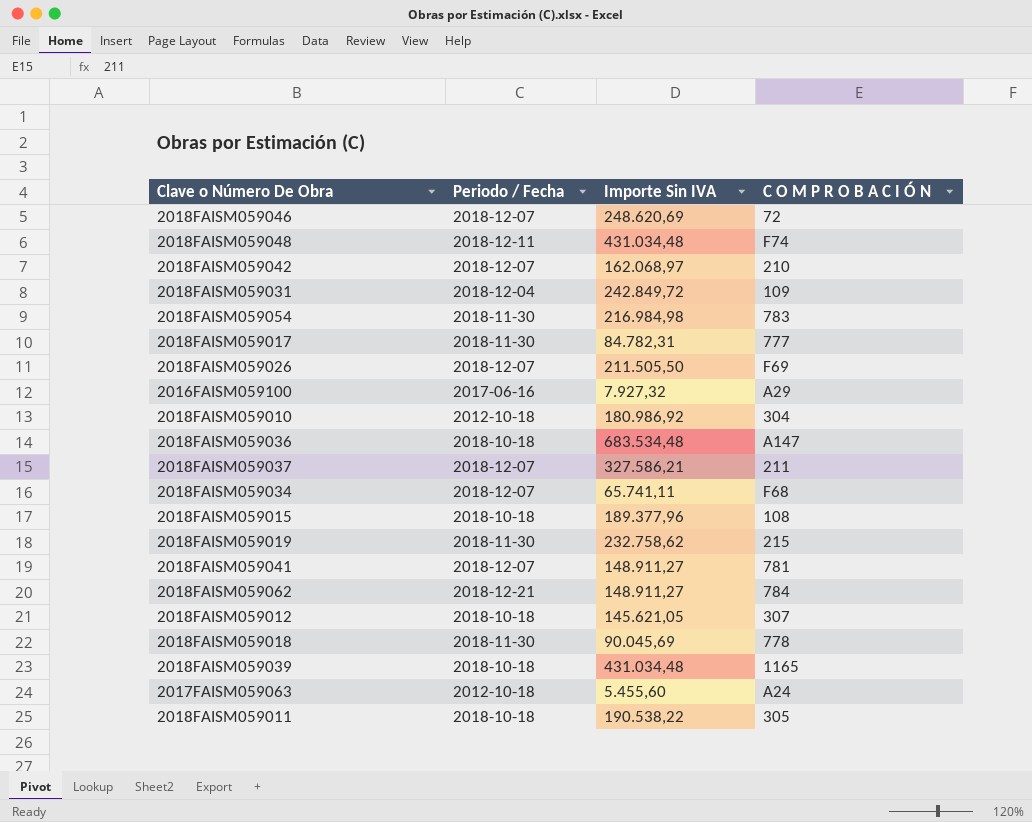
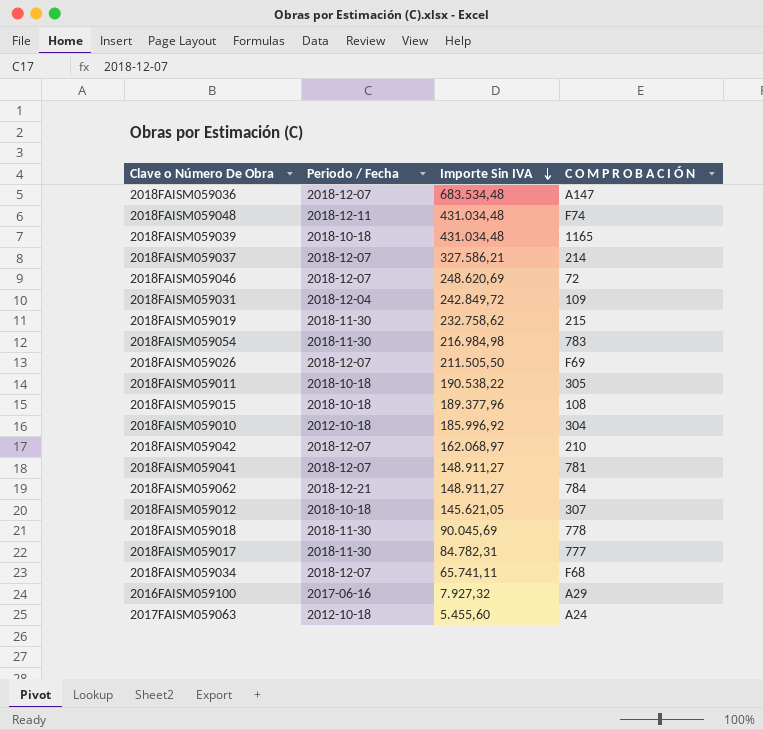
row order: none -> Importe Sin IVA descending
2018FAISM059036 | Periodo / Fecha: 2018-10-18 -> 2018-12-07
2018FAISM059037 | C O M P R O B A C I Ó N: 211 -> 214
2018FAISM059010 | Importe Sin IVA: 180.986,92 -> 185.996,92

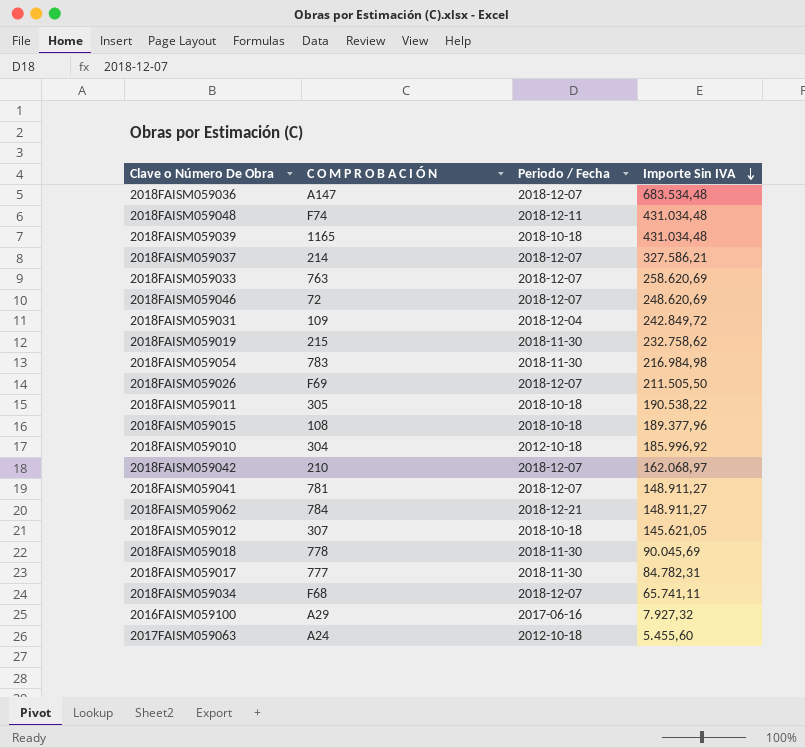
column C O M P R O B A C I Ó N | position: 4 -> 2
row 2018FAISM059033: none -> 763 | 2018-12-07 | 258.620,69

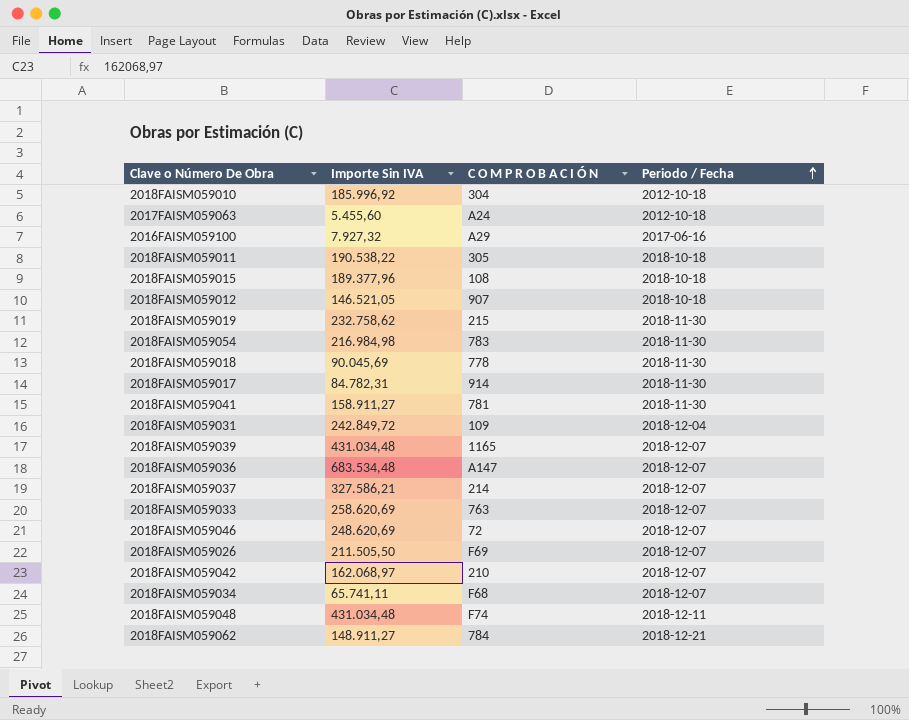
row order: Importe Sin IVA descending -> Periodo / Fecha ascending
column Importe Sin IVA | position: 4 -> 2
2018FAISM059012 | Importe Sin IVA: 145.621,05 -> 146.521,05
2018FAISM059012 | C O M P R O B A C I Ó N: 307 -> 907
2018FAISM059017 | C O M P R O B A C I Ó N: 777 -> 914
2018FAISM059041 | Importe Sin IVA: 148.911,27 -> 158.911,27
2018FAISM059041 | Periodo / Fecha: 2018-12-07 -> 2018-11-30
2018FAISM059039 | Periodo / Fecha: 2018-10-18 -> 2018-12-07

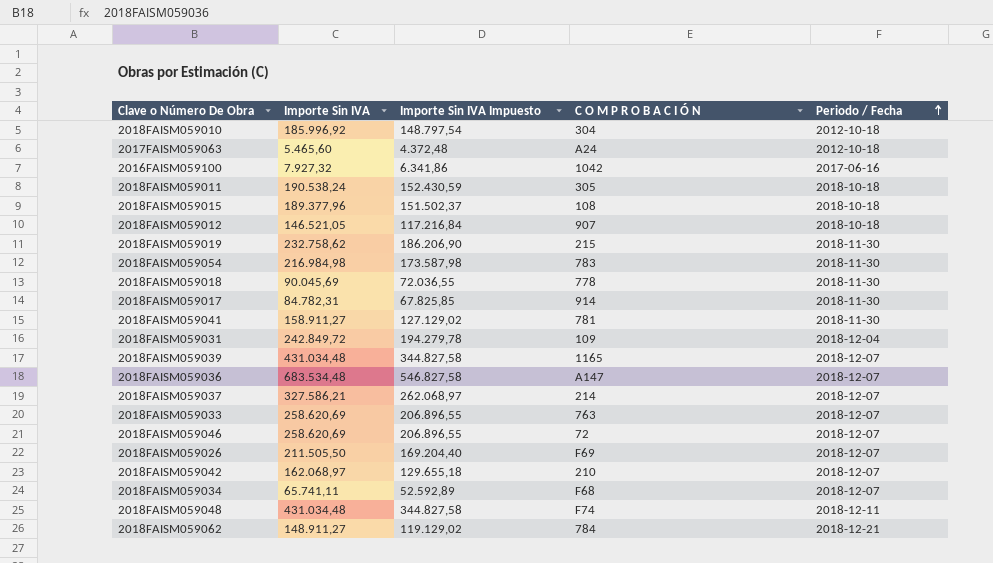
column Importe Sin IVA Impuesto | formula: none -> [Importe Sin IVA] * 0,8
2017FAISM059063 | Importe Sin IVA: 5.455,60 -> 5.465,60
2016FAISM059100 | C O M P R O B A C I Ó N: A29 -> 1042
2018FAISM059011 | Importe Sin IVA: 190.538,22 -> 190.538,24
2018FAISM059046 | Importe Sin IVA: 248.620,69 -> 258.620,69

